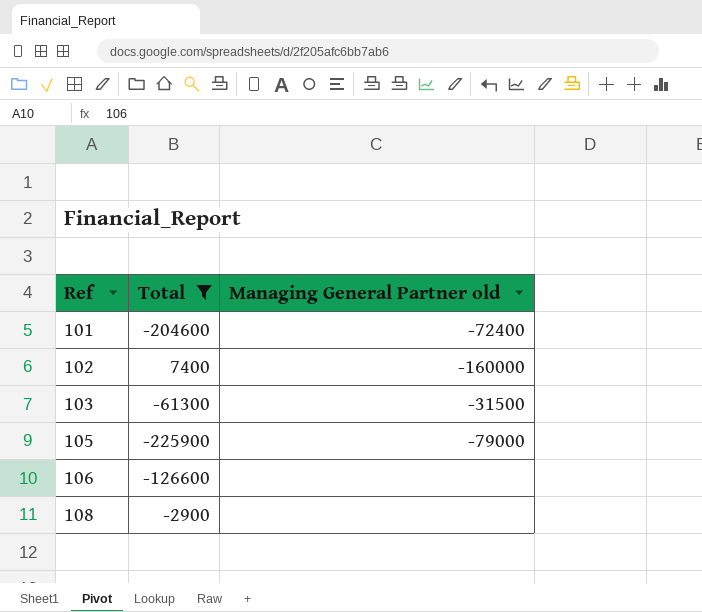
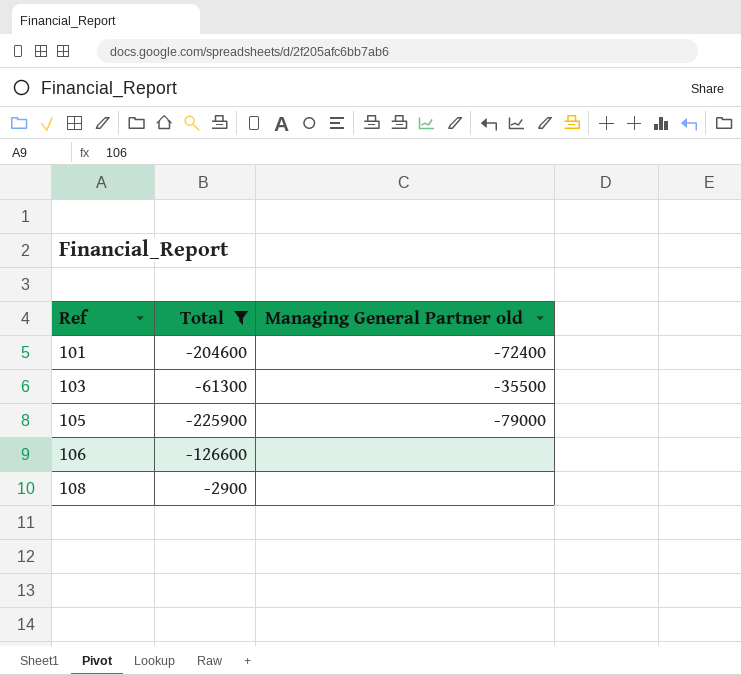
row 102: 7400 | -160000 -> none
103 | Managing General Partner old: -31500 -> -35500

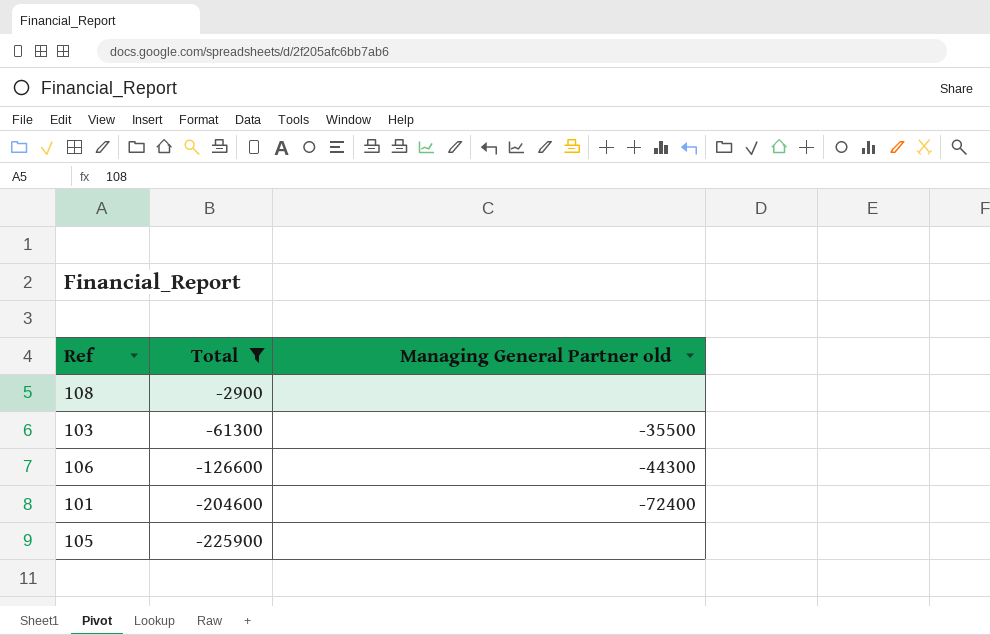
row order: Ref ascending -> Total descending
106 | Managing General Partner old: none -> -44300
105 | Managing General Partner old: -79000 -> none

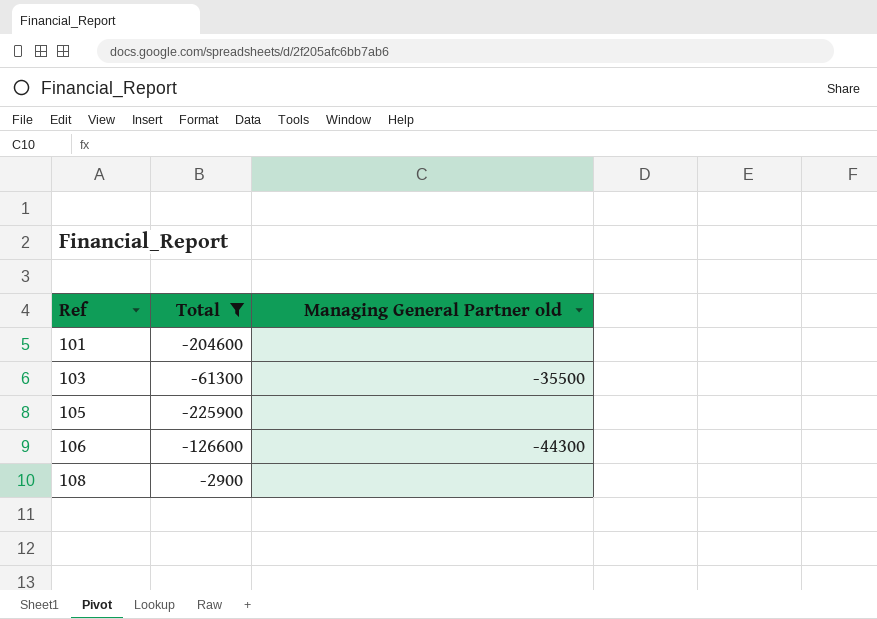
row order: Total descending -> Ref ascending
101 | Managing General Partner old: -72400 -> none

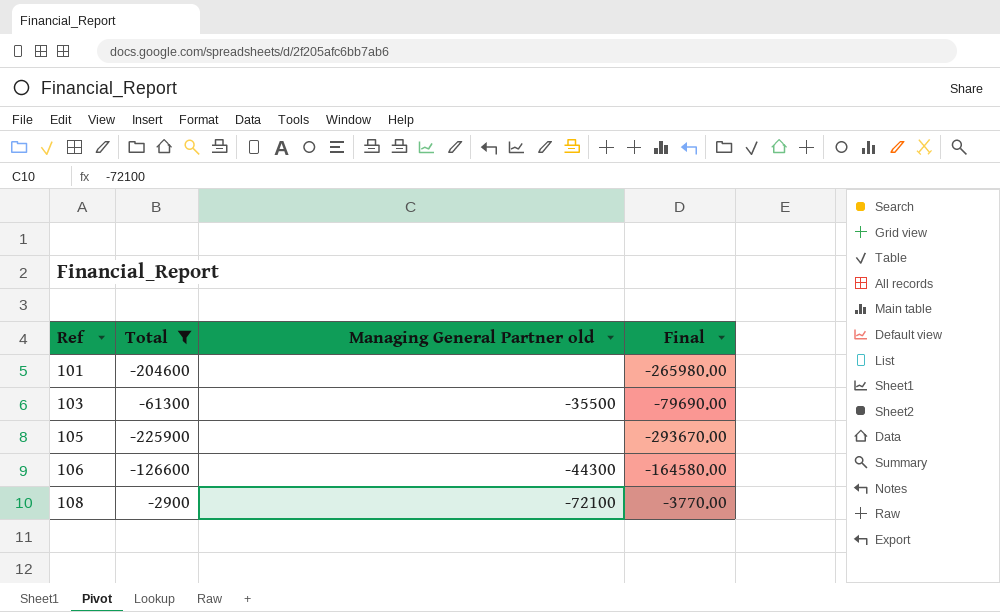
column Final | formula: none -> [Total] * 1.3
108 | Managing General Partner old: none -> -72100

